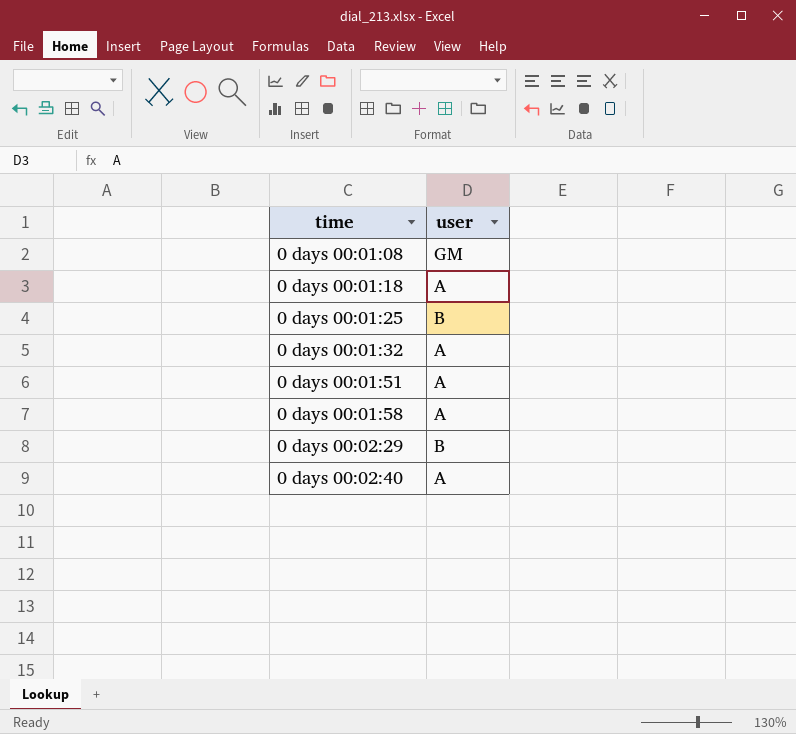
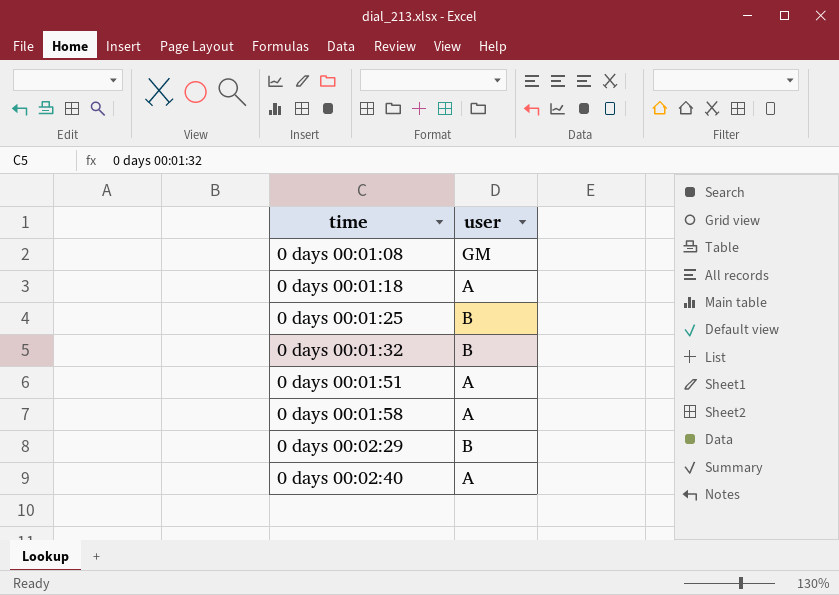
0 days 00:01:32 | user: A -> B

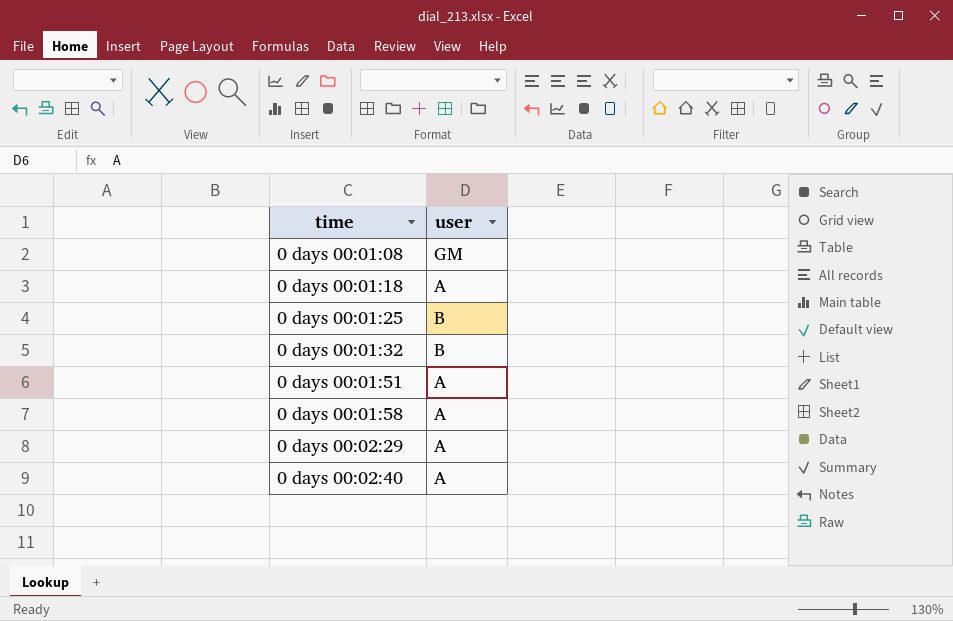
0 days 00:02:29 | user: B -> A

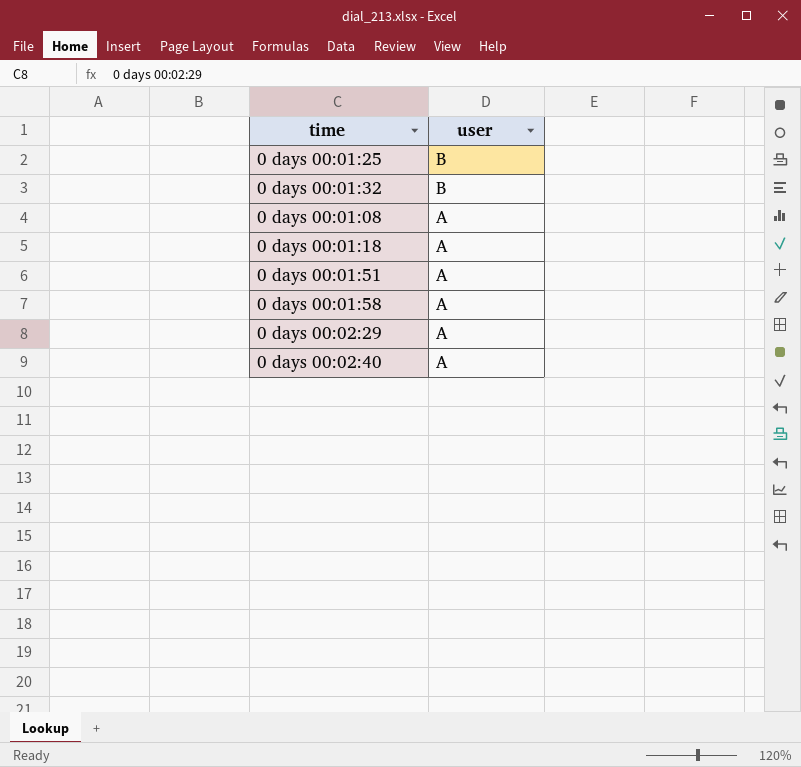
row order: time ascending -> user descending
0 days 00:01:08 | user: GM -> A

